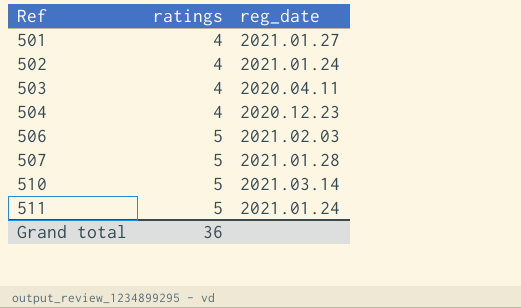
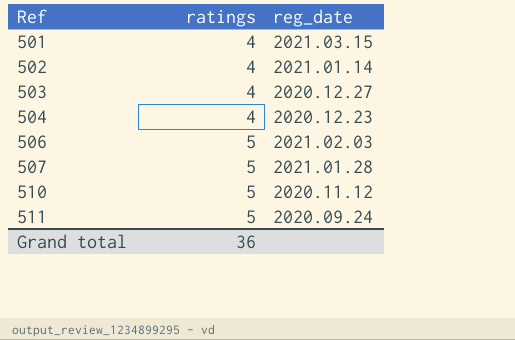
501 | reg_date: 2021.01.27 -> 2021.03.15
502 | reg_date: 2021.01.24 -> 2021.01.14
503 | reg_date: 2020.04.11 -> 2020.12.27
510 | reg_date: 2021.03.14 -> 2020.11.12
511 | reg_date: 2021.01.24 -> 2020.09.24

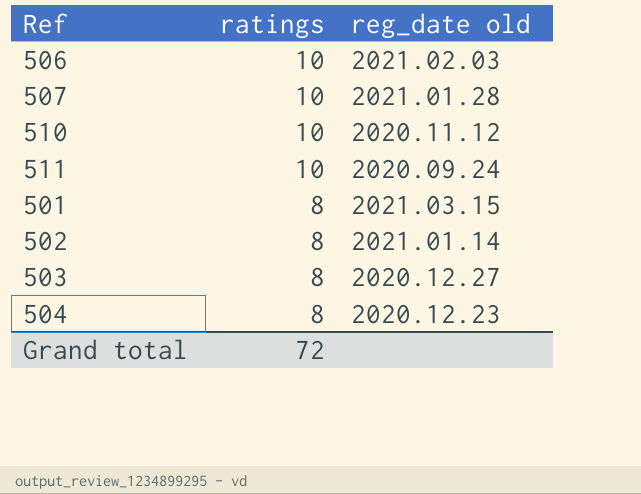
row order: Ref ascending -> ratings descending
column name: reg_date -> reg_date old
506 | ratings: 5 -> 10
507 | ratings: 5 -> 10
510 | ratings: 5 -> 10
511 | ratings: 5 -> 10
501 | ratings: 4 -> 8
502 | ratings: 4 -> 8
503 | ratings: 4 -> 8
504 | ratings: 4 -> 8
Grand total | ratings: 36 -> 72

